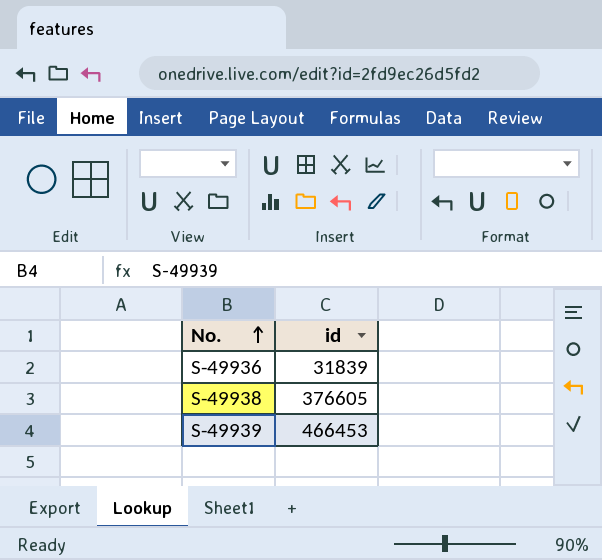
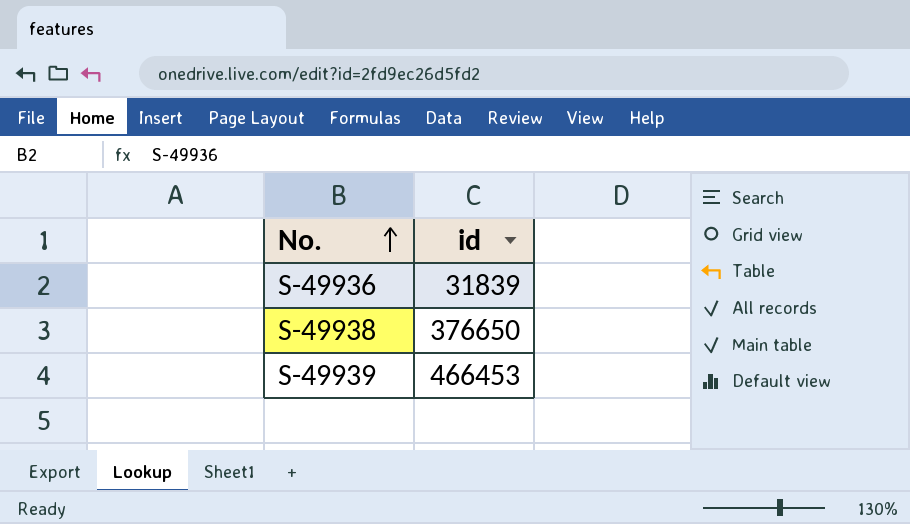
S-49938 | id: 376605 -> 376650

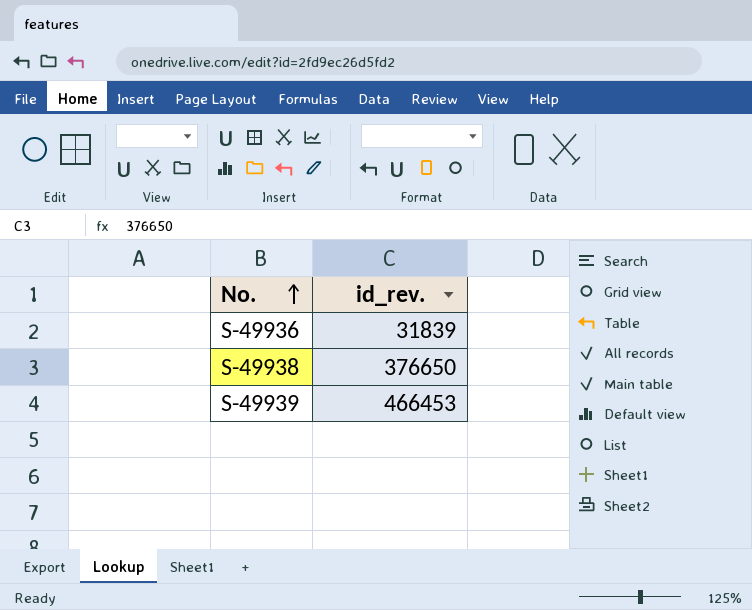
column name: id -> id_rev.

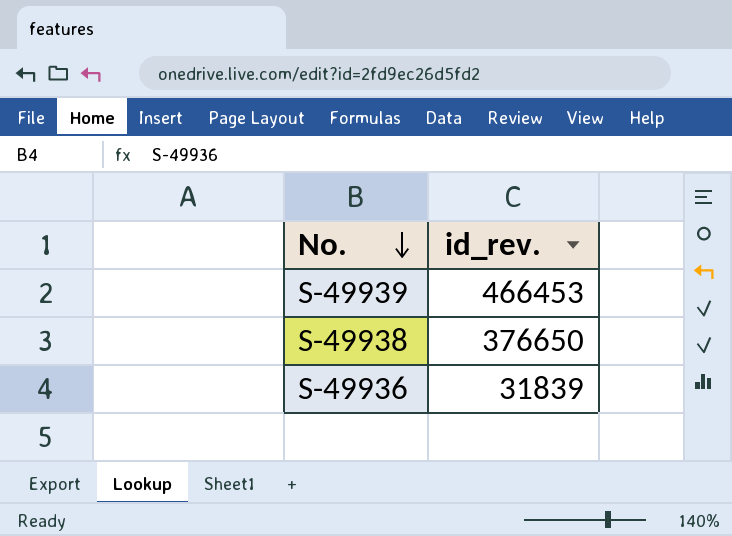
row order: No. ascending -> No. descending

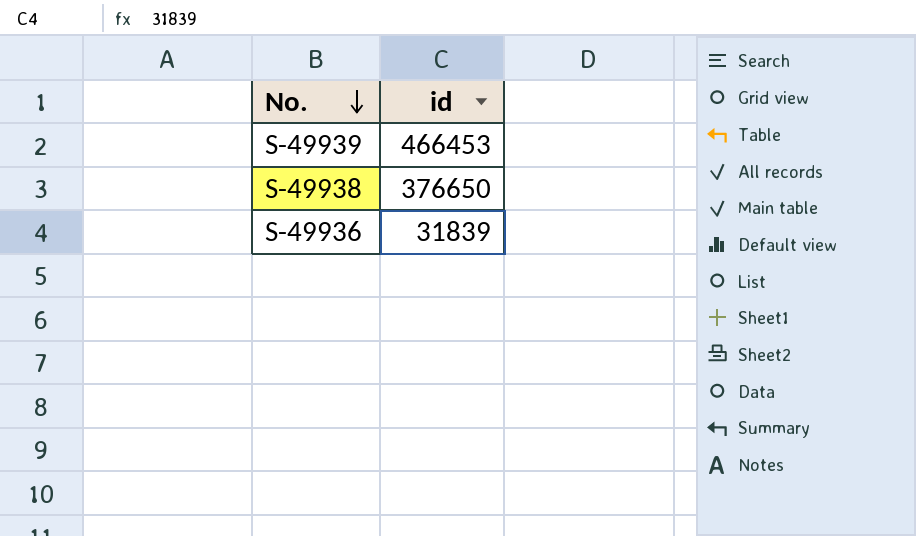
column name: id_rev. -> id

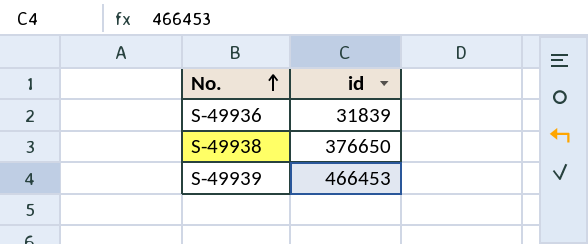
row order: No. descending -> No. ascending

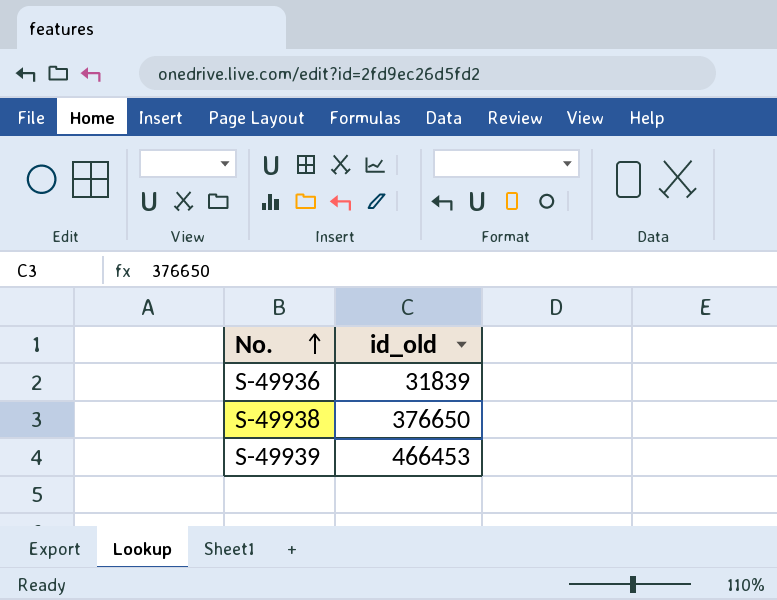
column name: id -> id_old

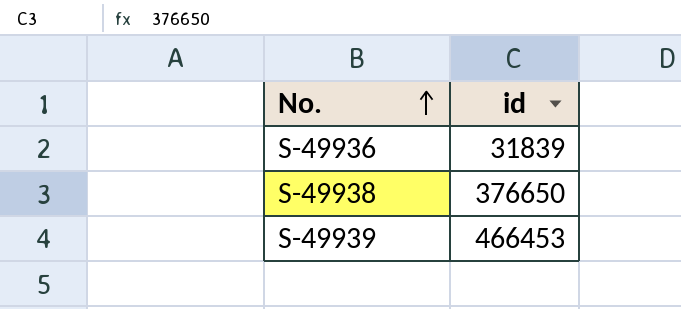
column name: id_old -> id

